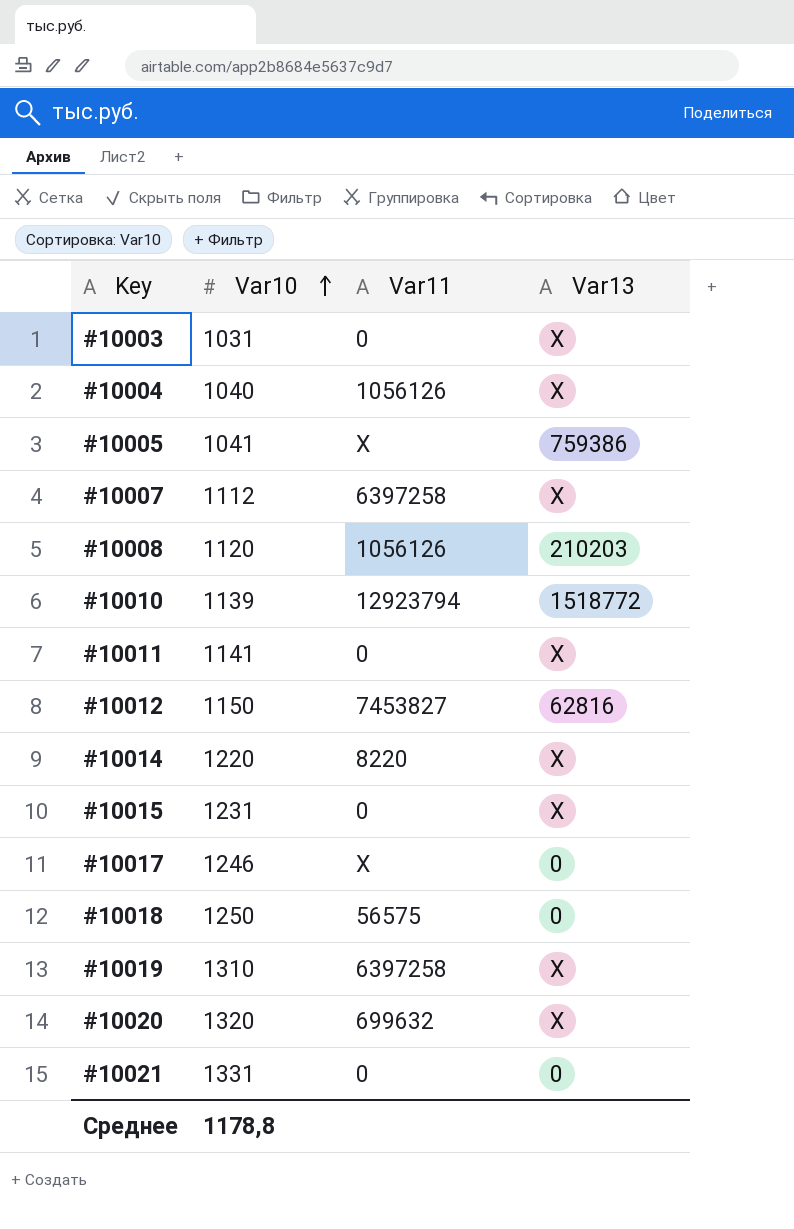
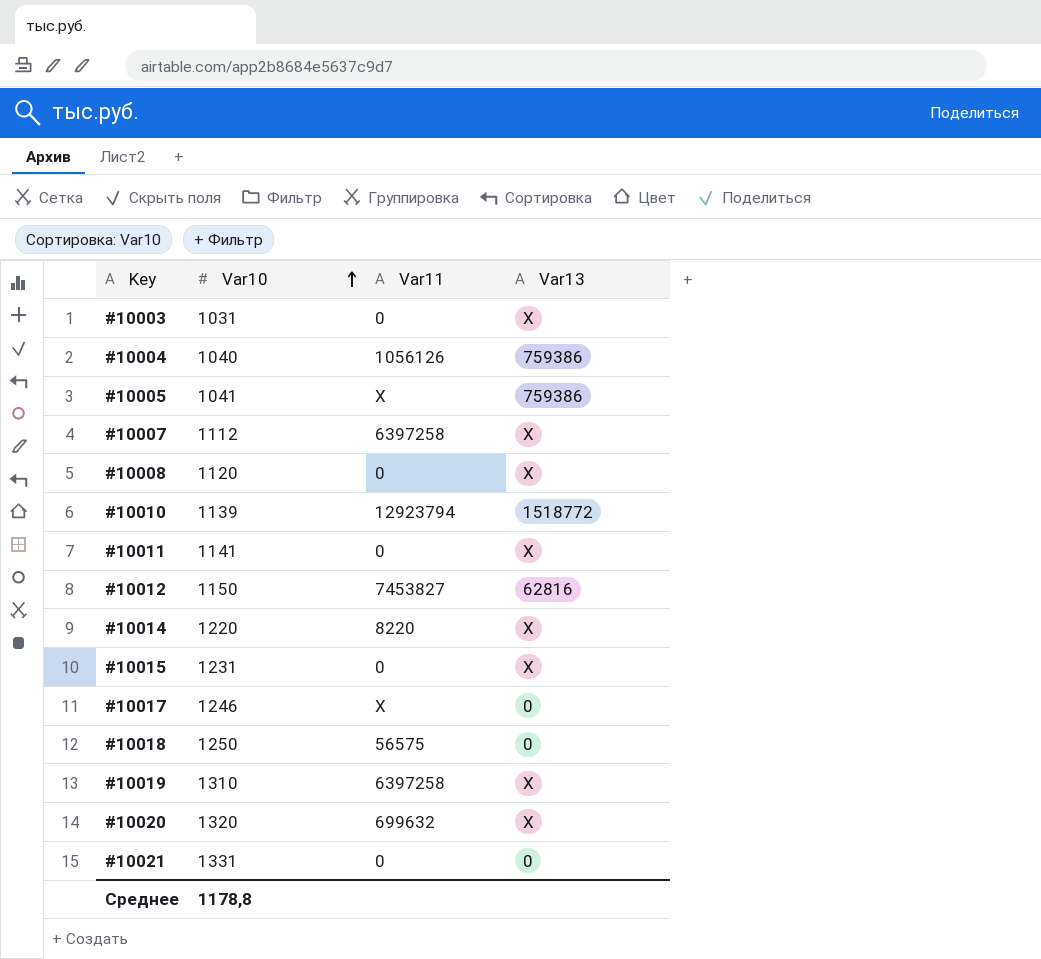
#10004 | Var13: Х -> 759386
#10008 | Var11: 1056126 -> 0
#10008 | Var13: 210203 -> Х

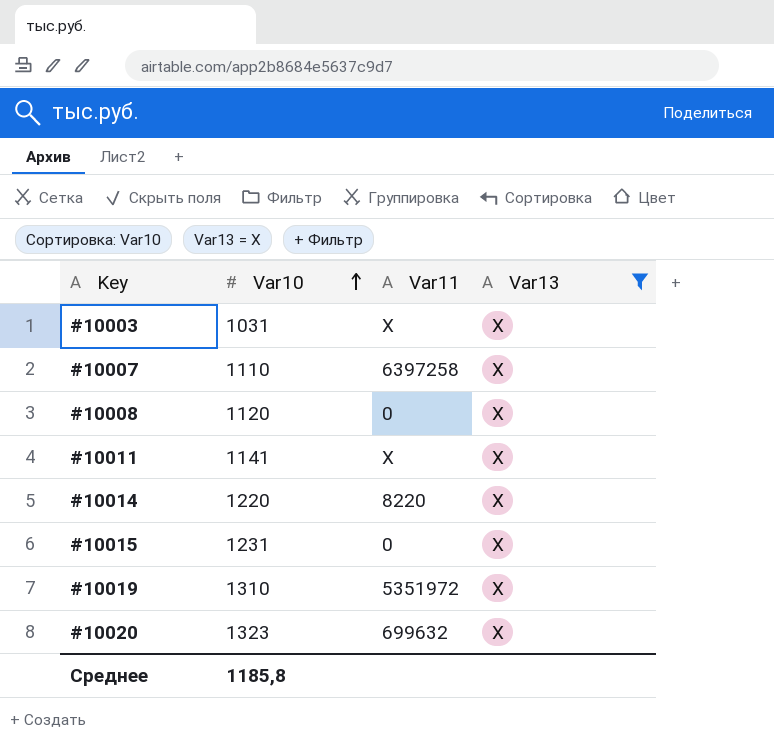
filter: none -> Var13 = Х
#10003 | Var11: 0 -> Х
#10007 | Var10: 1112 -> 1110
#10011 | Var11: 0 -> Х
#10019 | Var11: 6397258 -> 5351972
#10020 | Var10: 1320 -> 1323
Среднее | Var10: 1178,8 -> 1185,8

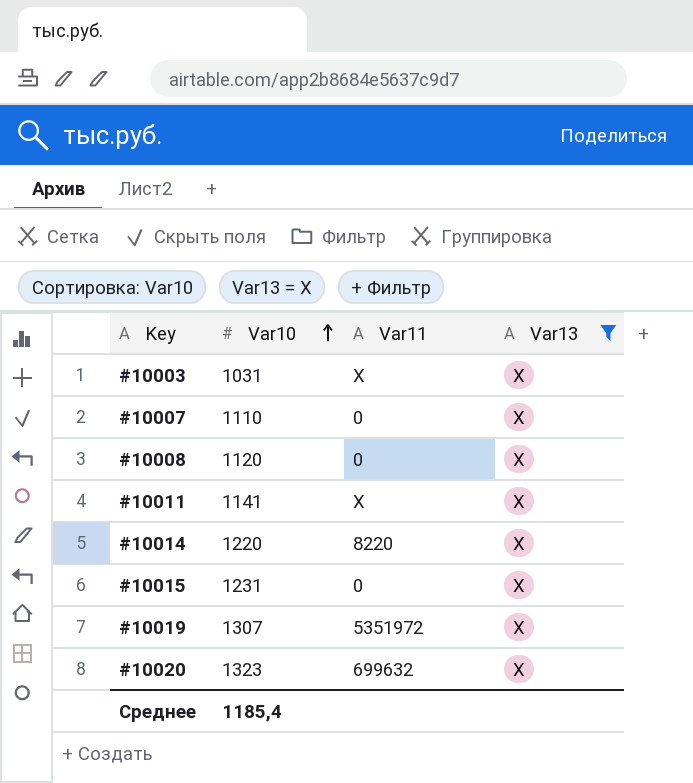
#10007 | Var11: 6397258 -> 0
#10019 | Var10: 1310 -> 1307
Среднее | Var10: 1185,8 -> 1185,4

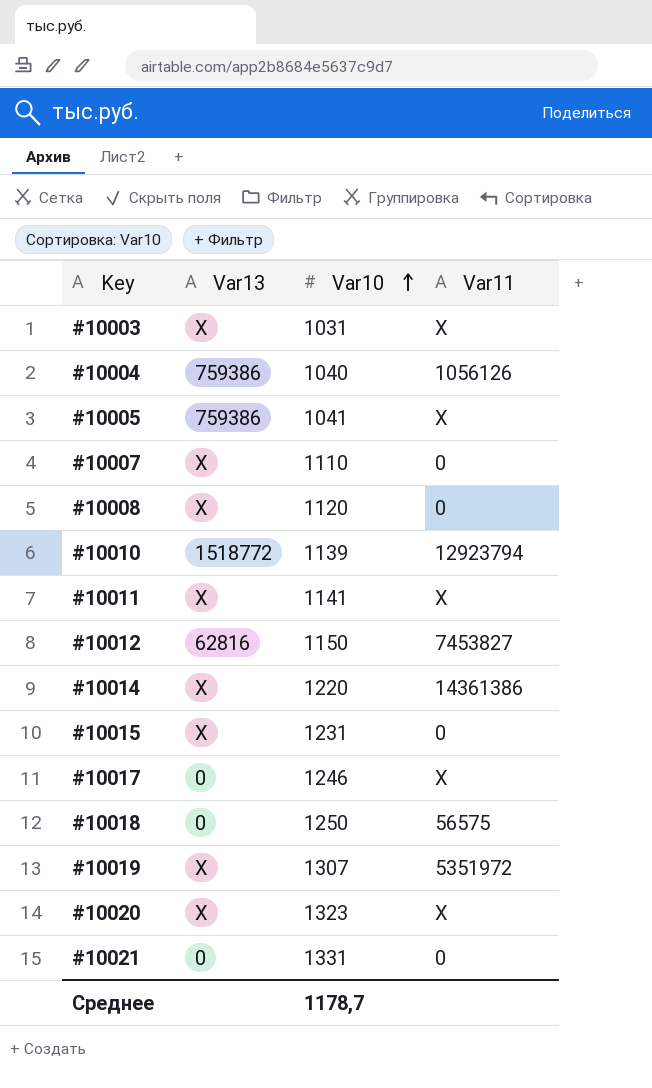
filter: Var13 = Х -> none
column Var13 | position: 4 -> 2
#10014 | Var11: 8220 -> 14361386
#10020 | Var11: 699632 -> Х
Среднее | Var10: 1185,4 -> 1178,7

